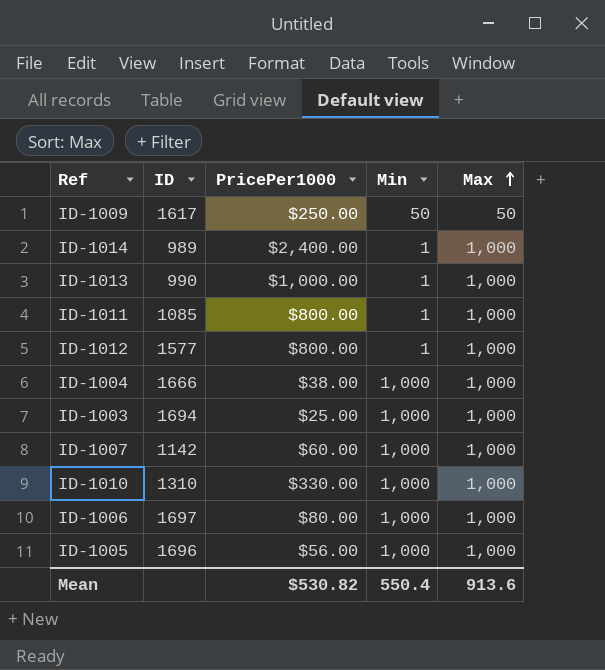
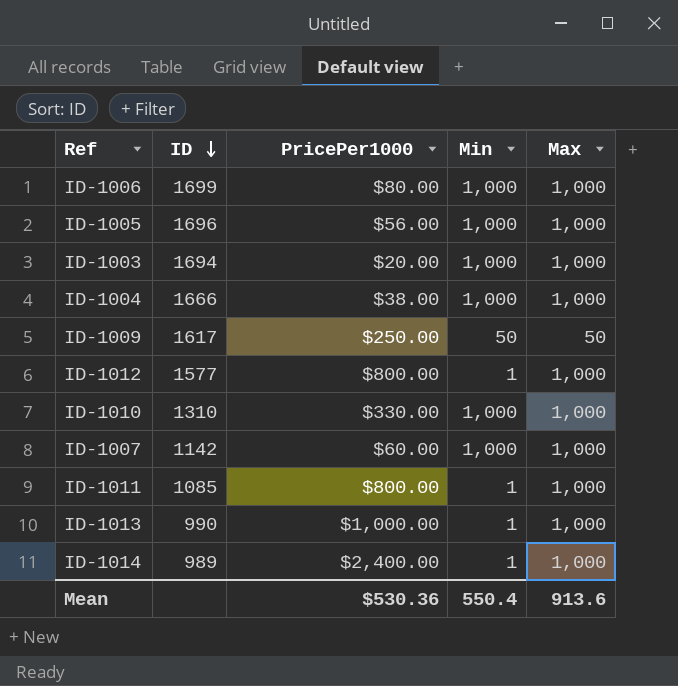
row order: Max ascending -> ID descending
ID-1006 | ID: 1697 -> 1699
ID-1003 | PricePer1000: $25.00 -> $20.00
Mean | PricePer1000: $530.82 -> $530.36

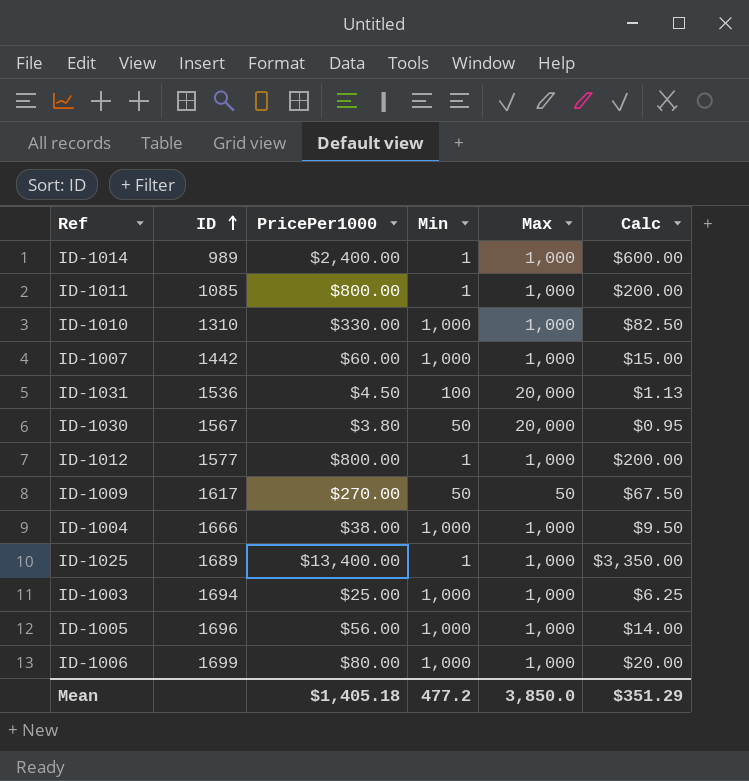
row order: ID descending -> ID ascending
column Calc | formula: none -> [PricePer1000] * 0.25
row ID-1013: 990 | $1,000.00 | 1 | 1,000 -> none
ID-1007 | ID: 1142 -> 1442
row ID-1031: none -> 1536 | $4.50 | 100 | 20,000 | $1.13
row ID-1030: none -> 1567 | $3.80 | 50 | 20,000 | $0.95
ID-1009 | PricePer1000: $250.00 -> $270.00
row ID-1025: none -> 1689 | $13,400.00 | 1 | 1,000 | $3,350.00
ID-1003 | PricePer1000: $20.00 -> $25.00
Mean | PricePer1000: $530.36 -> $1,405.18
Mean | Min: 550.4 -> 477.2
Mean | Max: 913.6 -> 3,850.0

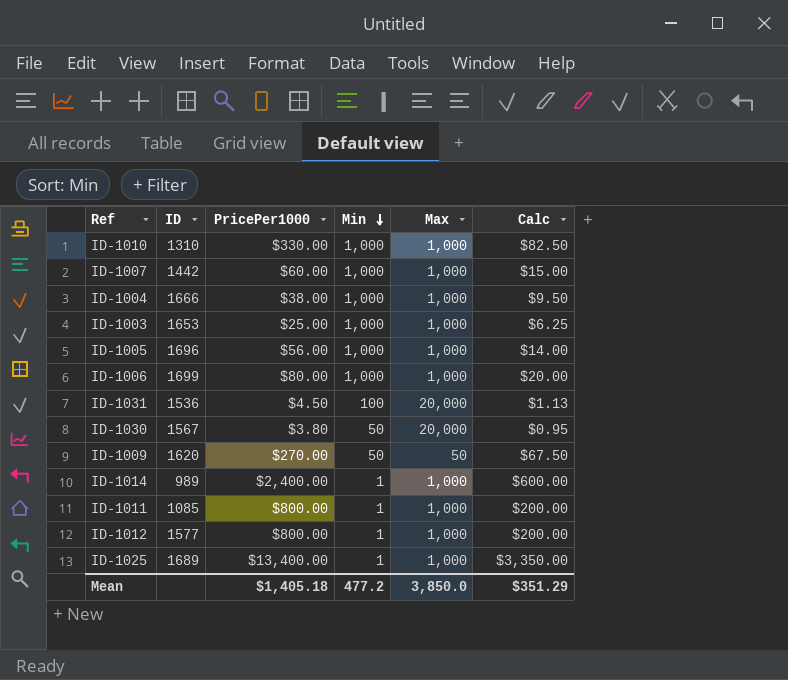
row order: ID ascending -> Min descending
ID-1003 | ID: 1694 -> 1653
ID-1009 | ID: 1617 -> 1620

